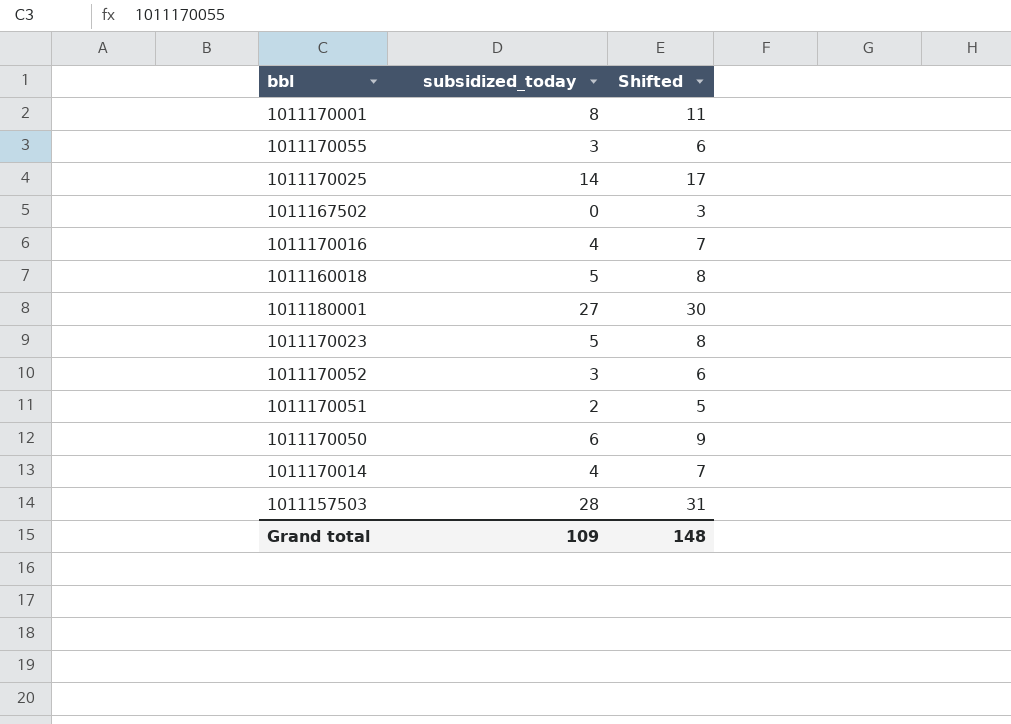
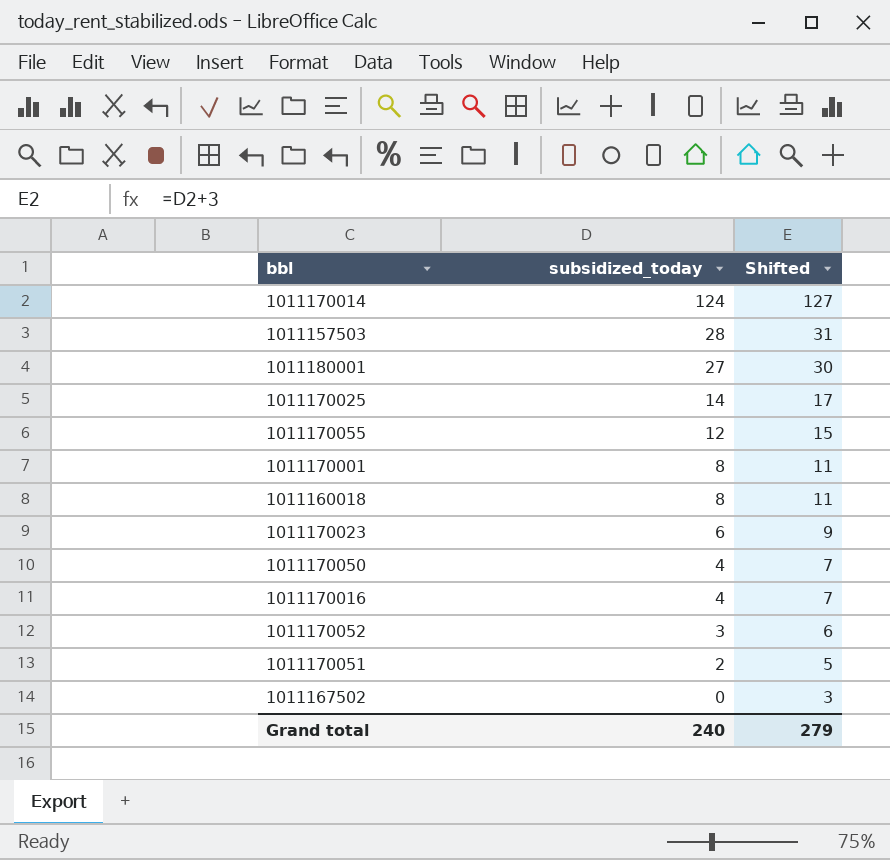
row order: none -> subsidized_today descending
1011170014 | subsidized_today: 4 -> 124
1011170014 | Shifted: 7 -> 127
1011170055 | subsidized_today: 3 -> 12
1011170055 | Shifted: 6 -> 15
1011160018 | subsidized_today: 5 -> 8
1011160018 | Shifted: 8 -> 11
1011170023 | subsidized_today: 5 -> 6
1011170023 | Shifted: 8 -> 9
1011170050 | subsidized_today: 6 -> 4
1011170050 | Shifted: 9 -> 7
Grand total | subsidized_today: 109 -> 240
Grand total | Shifted: 148 -> 279

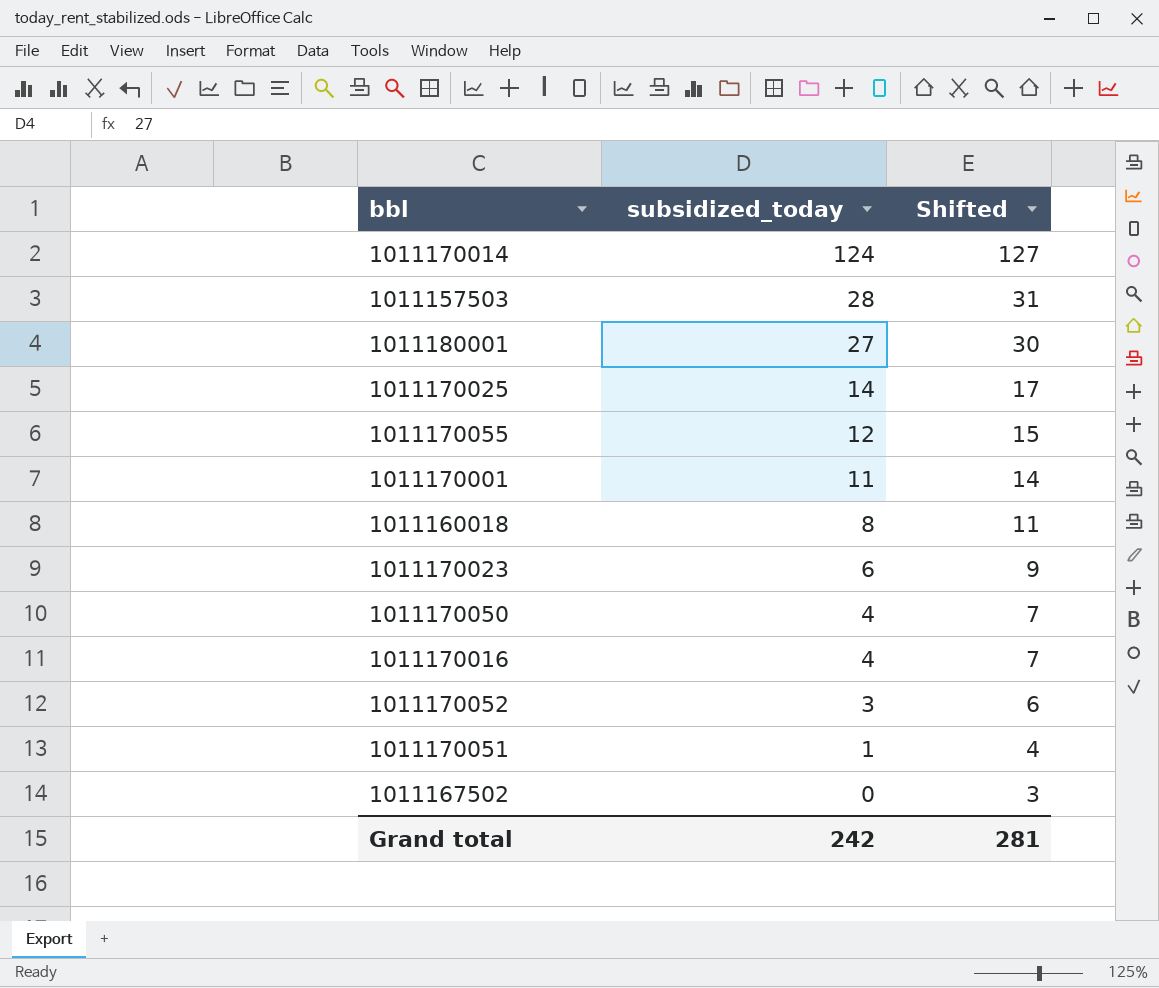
1011170001 | subsidized_today: 8 -> 11
1011170001 | Shifted: 11 -> 14
1011170051 | subsidized_today: 2 -> 1
1011170051 | Shifted: 5 -> 4
Grand total | subsidized_today: 240 -> 242
Grand total | Shifted: 279 -> 281

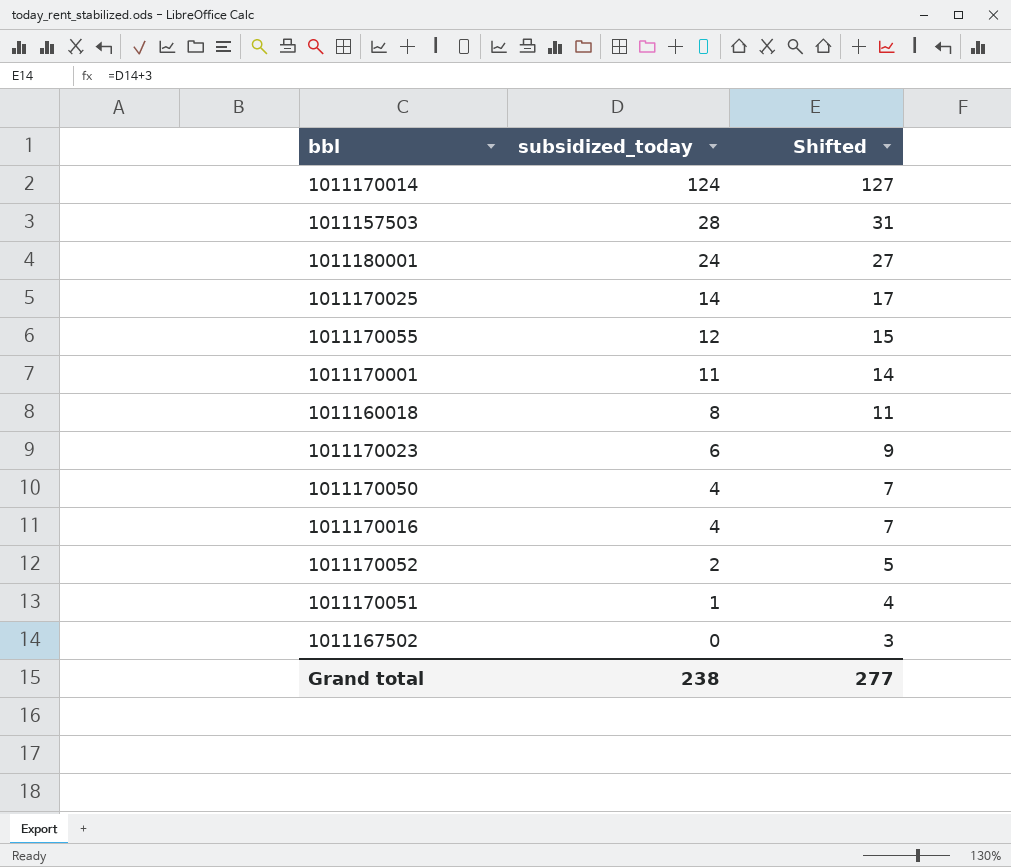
1011180001 | subsidized_today: 27 -> 24
1011180001 | Shifted: 30 -> 27
1011170052 | subsidized_today: 3 -> 2
1011170052 | Shifted: 6 -> 5
Grand total | subsidized_today: 242 -> 238
Grand total | Shifted: 281 -> 277

